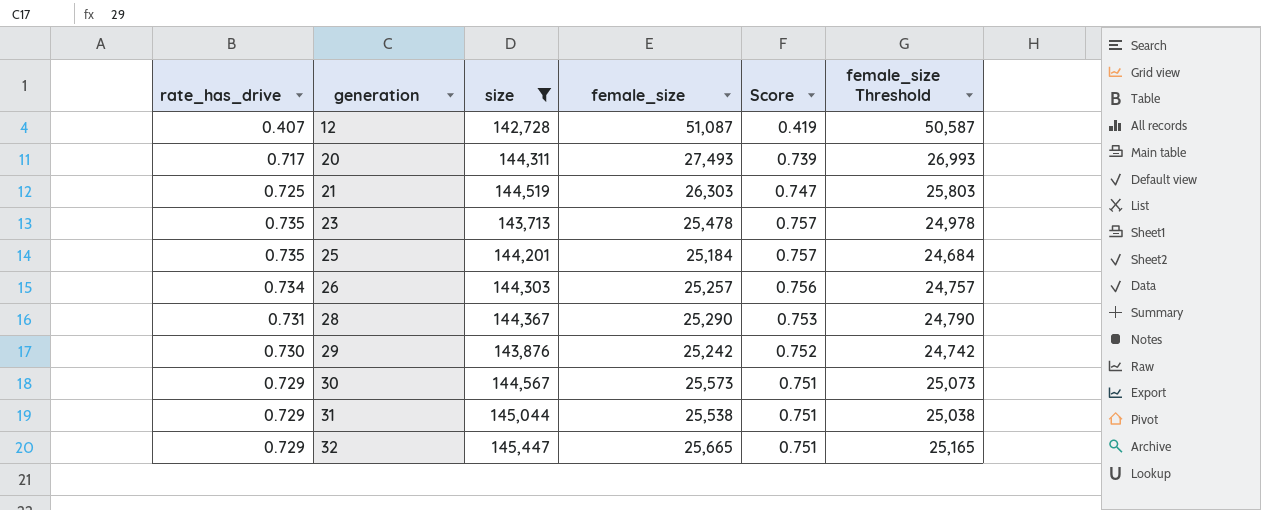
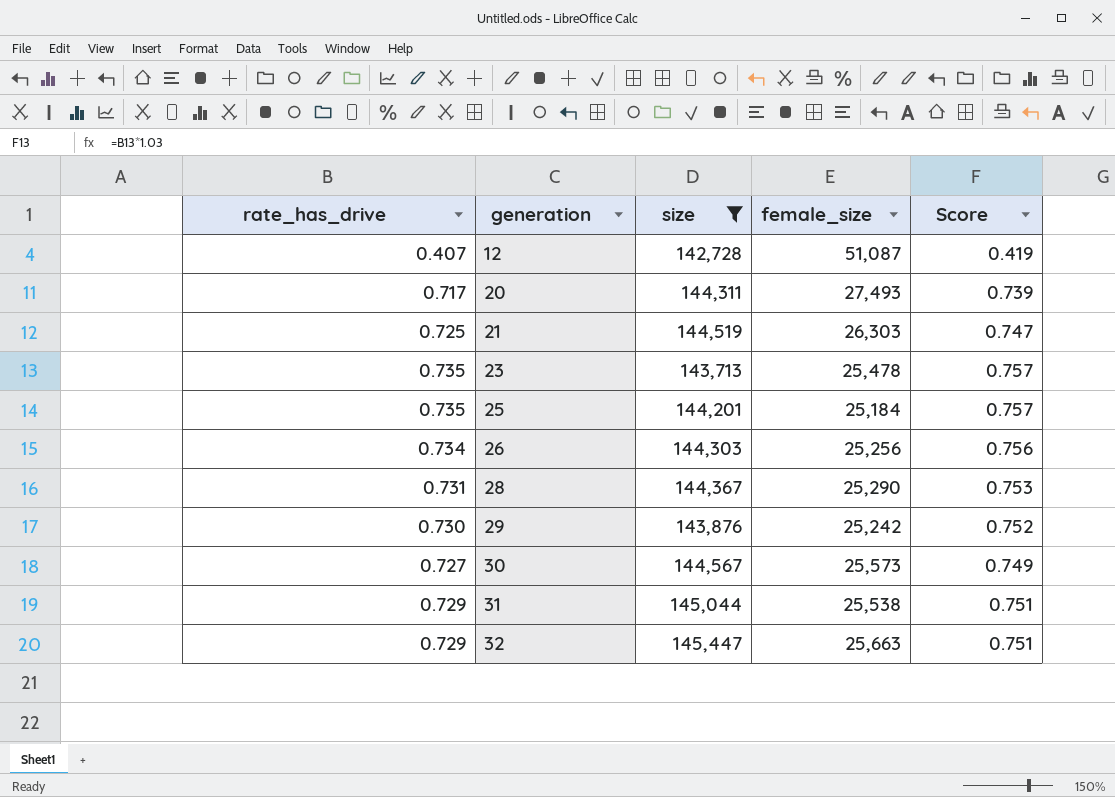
column female_size Threshold | formula: [female_size] - 500 -> none
26 | female_size: 25,257 -> 25,256
30 | rate_has_drive: 0.729 -> 0.727
30 | Score: 0.751 -> 0.749
32 | female_size: 25,665 -> 25,663

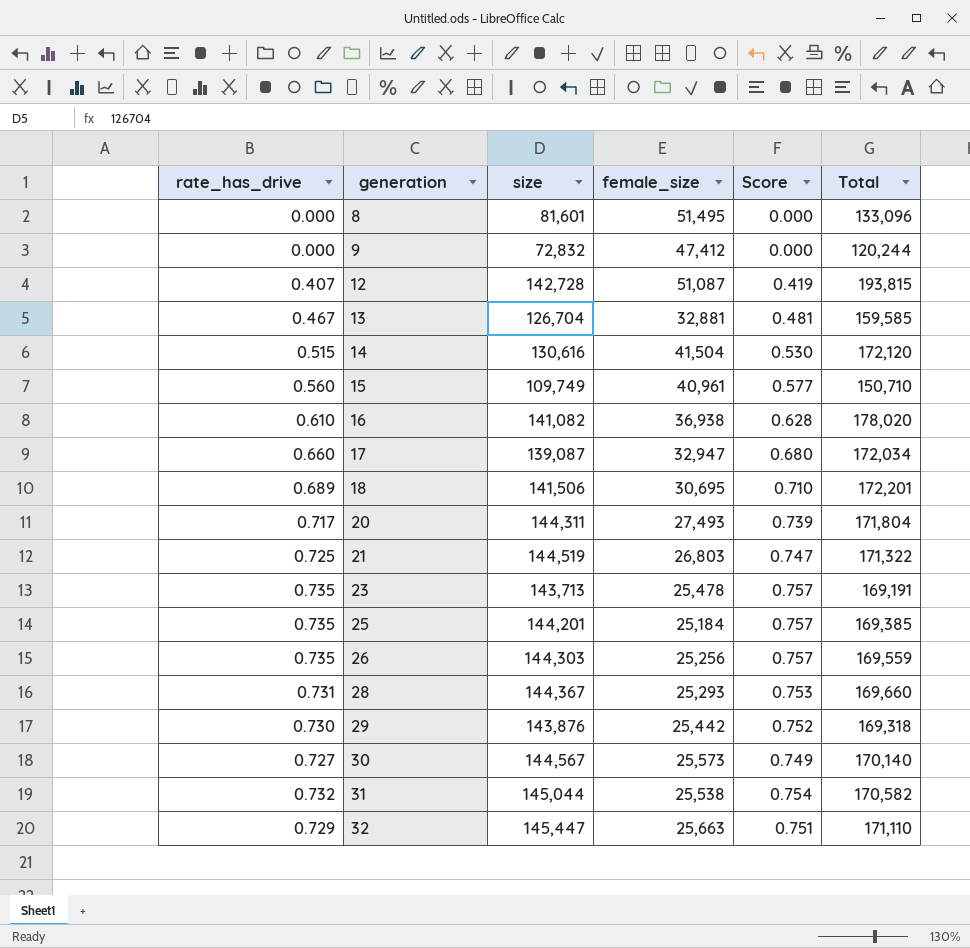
filter: size >= 142,728 -> none
column Total | formula: none -> [size] + [female_size]
21 | female_size: 26,303 -> 26,803
26 | rate_has_drive: 0.734 -> 0.735
26 | Score: 0.756 -> 0.757
28 | female_size: 25,290 -> 25,293
29 | female_size: 25,242 -> 25,442
31 | rate_has_drive: 0.729 -> 0.732
31 | Score: 0.751 -> 0.754

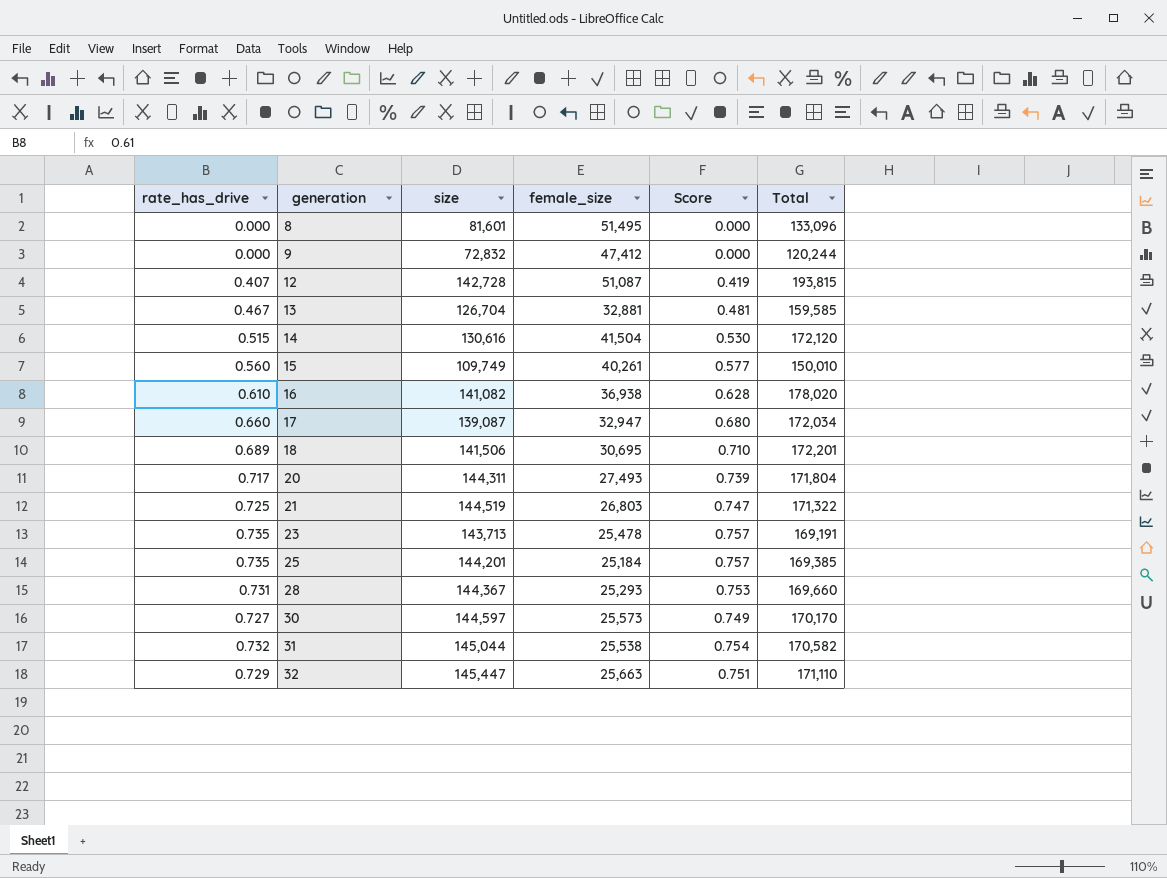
row 26: 0.735 | 144,303 | 25,256 | 0.757 | 169,559 -> none
row 29: 0.730 | 143,876 | 25,442 | 0.752 | 169,318 -> none
15 | female_size: 40,961 -> 40,261
15 | Total: 150,710 -> 150,010
30 | size: 144,567 -> 144,597
30 | Total: 170,140 -> 170,170

